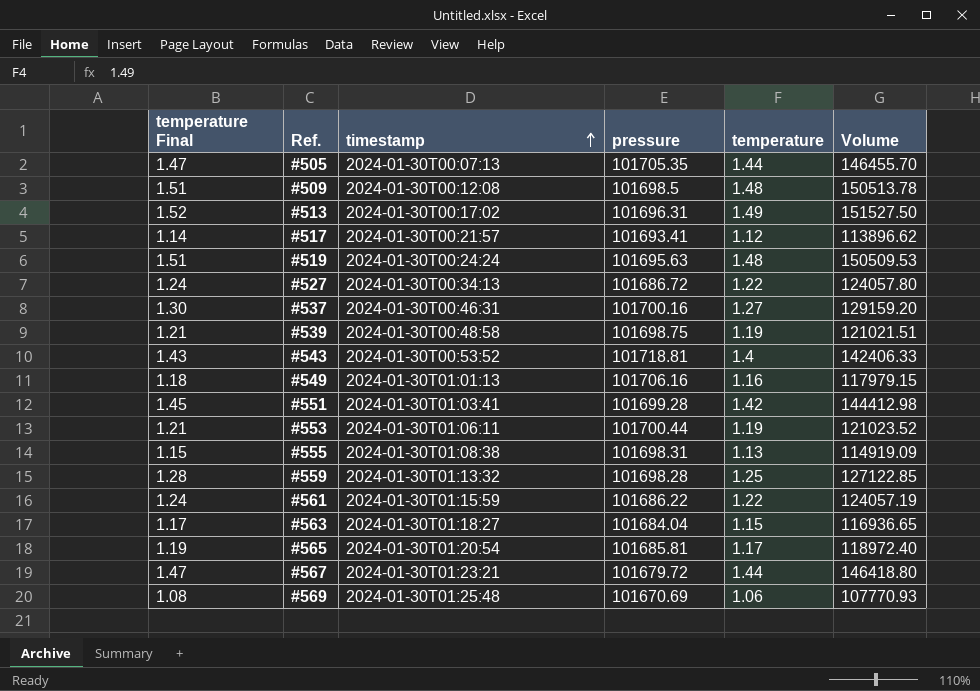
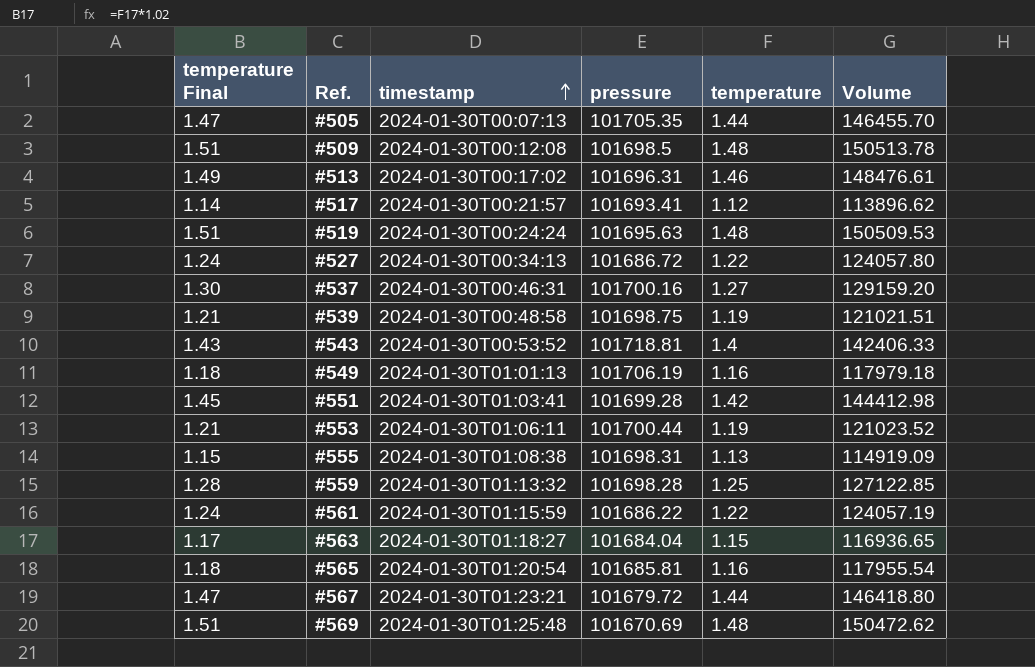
#513 | temperature Final: 1.52 -> 1.49
#513 | temperature: 1.49 -> 1.46
#513 | Volume: 151527.50 -> 148476.61
#549 | pressure: 101706.16 -> 101706.19
#549 | Volume: 117979.15 -> 117979.18
#565 | temperature Final: 1.19 -> 1.18
#565 | temperature: 1.17 -> 1.16
#565 | Volume: 118972.40 -> 117955.54
#569 | temperature Final: 1.08 -> 1.51
#569 | temperature: 1.06 -> 1.48
#569 | Volume: 107770.93 -> 150472.62

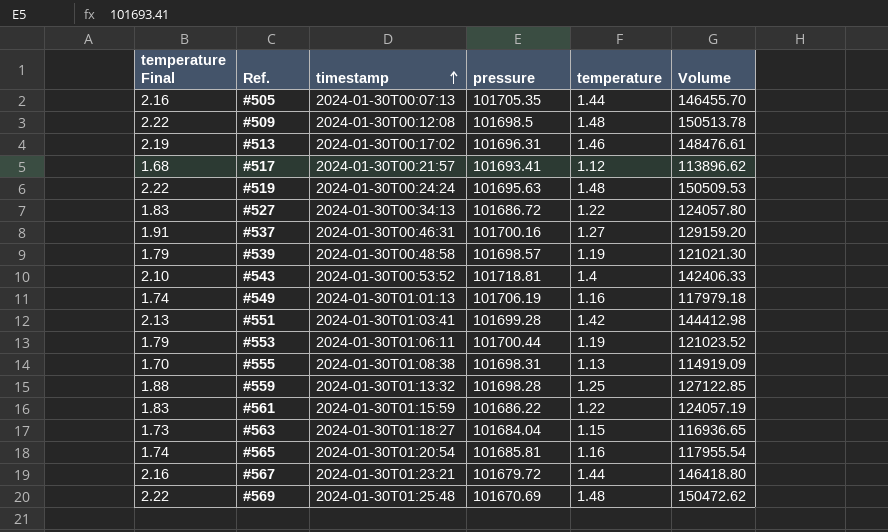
column temperature Final | formula: [temperature] * 1.02 -> [temperature] * 1.5
#539 | pressure: 101698.75 -> 101698.57
#539 | Volume: 121021.51 -> 121021.30

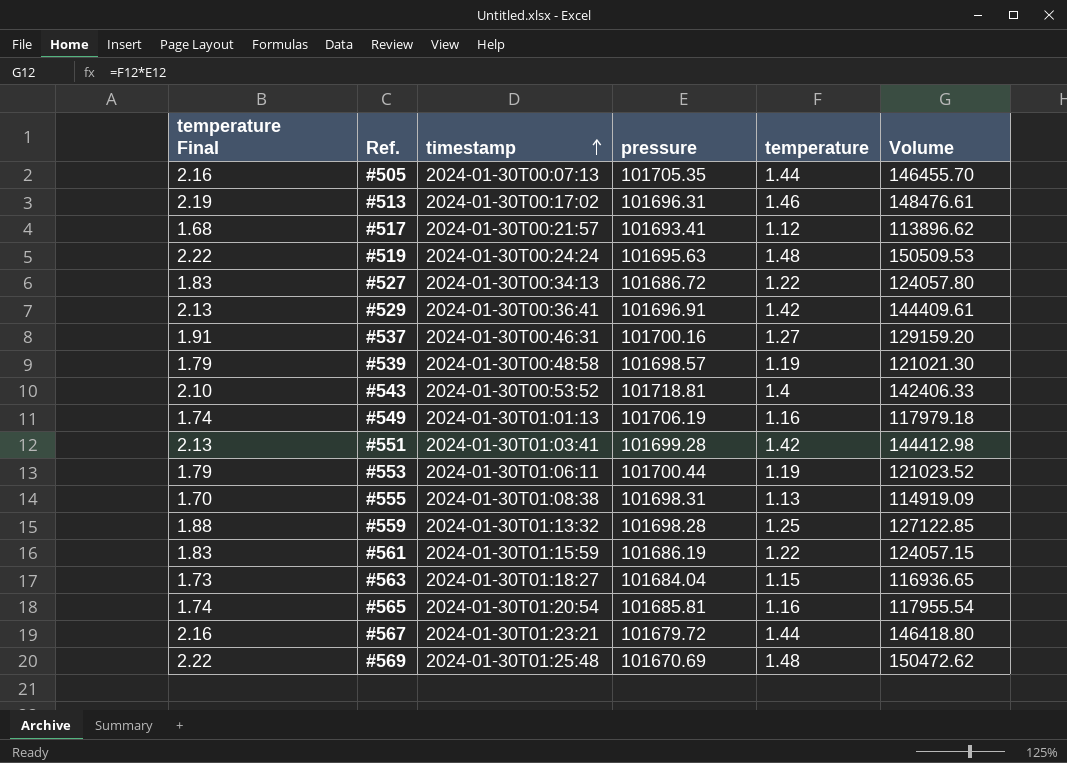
row #509: 2.22 | 2024-01-30T00:12:08 | 101698.5 | 1.48 | 150513.78 -> none
row #529: none -> 2.13 | 2024-01-30T00:36:41 | 101696.91 | 1.42 | 144409.61
#561 | pressure: 101686.22 -> 101686.19
#561 | Volume: 124057.19 -> 124057.15

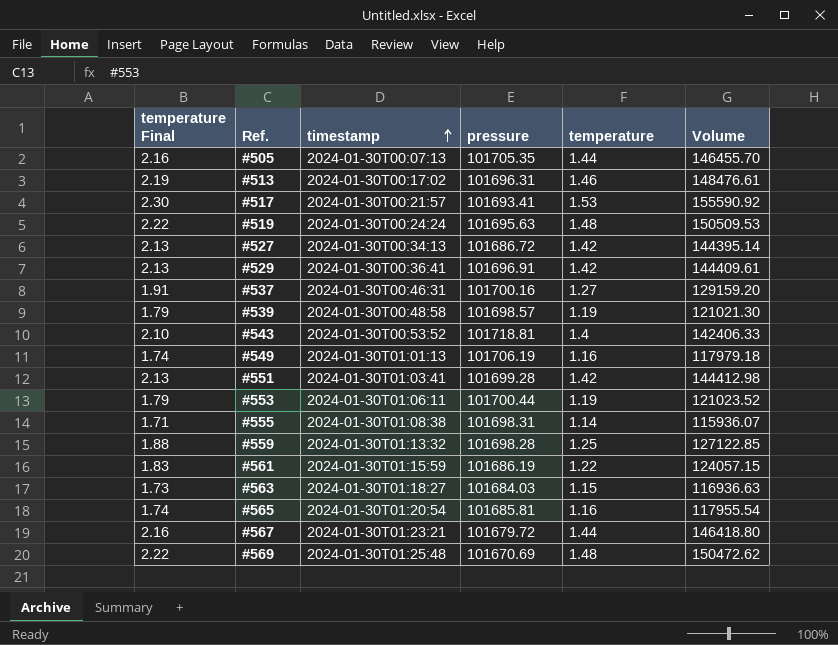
#517 | temperature Final: 1.68 -> 2.30
#517 | temperature: 1.12 -> 1.53
#517 | Volume: 113896.62 -> 155590.92
#527 | temperature Final: 1.83 -> 2.13
#527 | temperature: 1.22 -> 1.42
#527 | Volume: 124057.80 -> 144395.14
#555 | temperature Final: 1.70 -> 1.71
#555 | temperature: 1.13 -> 1.14
#555 | Volume: 114919.09 -> 115936.07
#563 | pressure: 101684.04 -> 101684.03
#563 | Volume: 116936.65 -> 116936.63

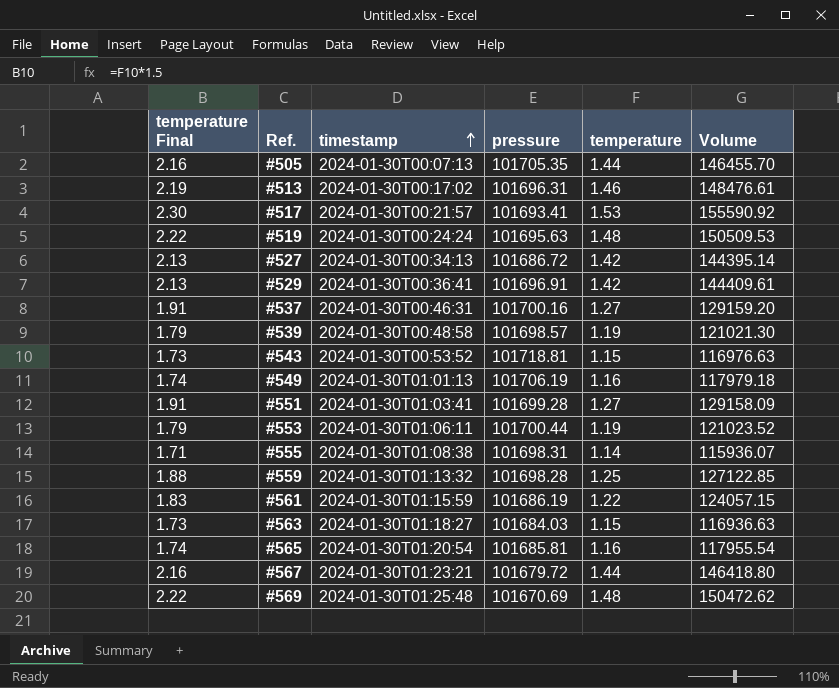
#543 | temperature Final: 2.10 -> 1.73
#543 | temperature: 1.4 -> 1.15
#543 | Volume: 142406.33 -> 116976.63
#551 | temperature Final: 2.13 -> 1.91
#551 | temperature: 1.42 -> 1.27
#551 | Volume: 144412.98 -> 129158.09

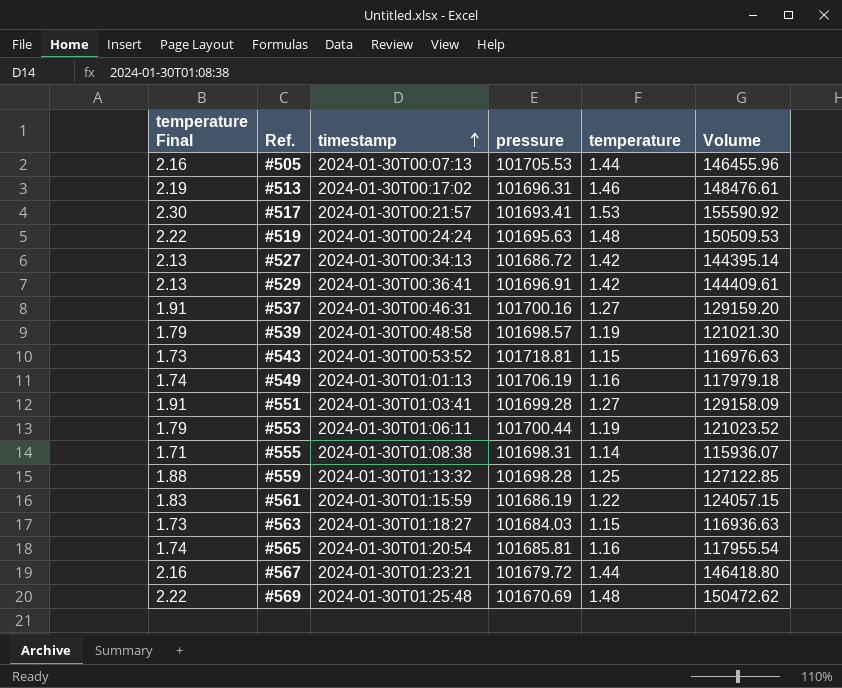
#505 | pressure: 101705.35 -> 101705.53
#505 | Volume: 146455.70 -> 146455.96

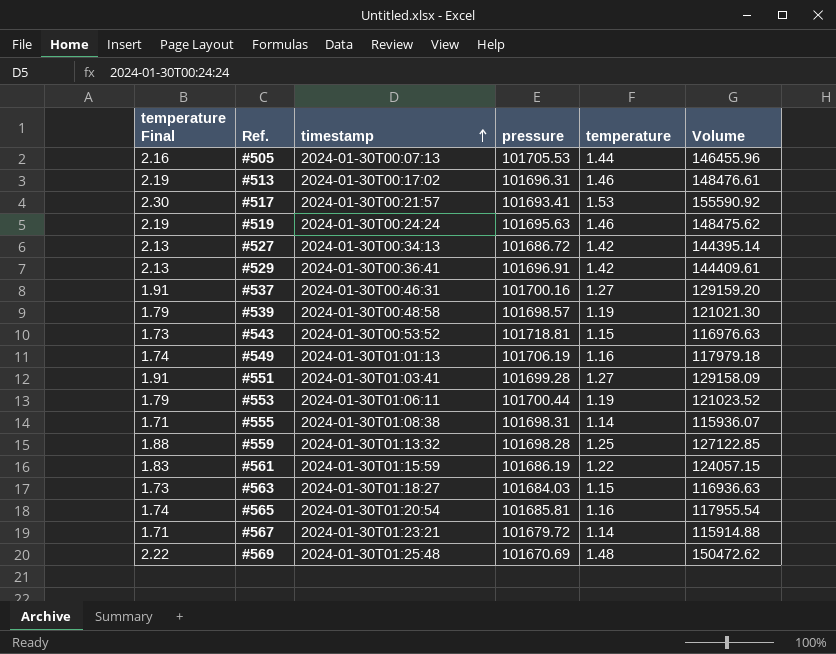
#519 | temperature Final: 2.22 -> 2.19
#519 | temperature: 1.48 -> 1.46
#519 | Volume: 150509.53 -> 148475.62
#567 | temperature Final: 2.16 -> 1.71
#567 | temperature: 1.44 -> 1.14
#567 | Volume: 146418.80 -> 115914.88

